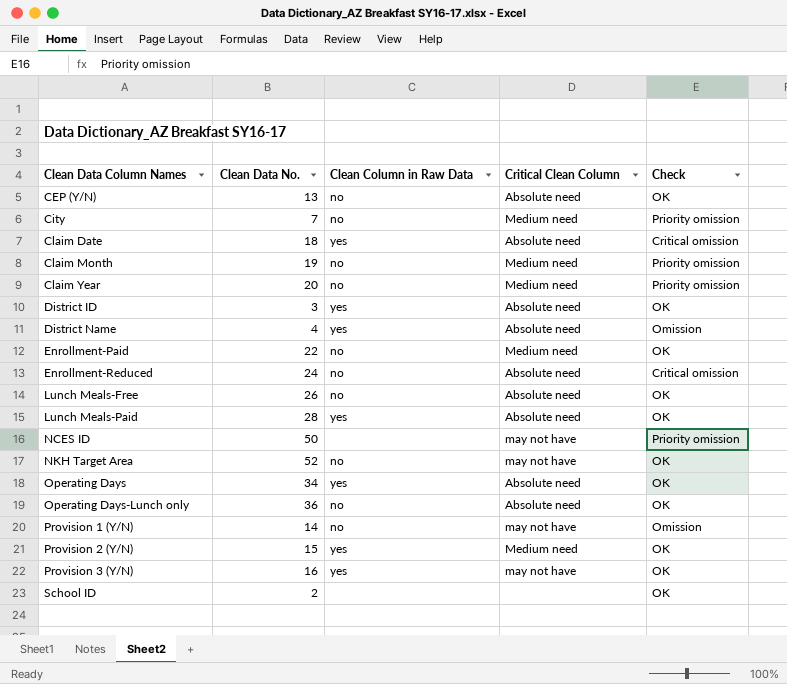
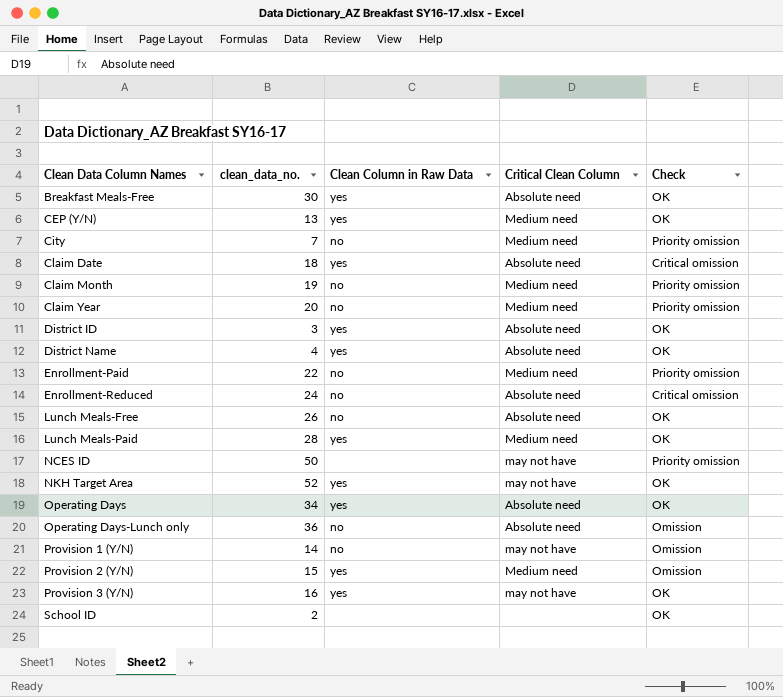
column name: Clean Data No. -> clean_data_no.
row Breakfast Meals-Free: none -> 30 | yes | Absolute need | OK
CEP (Y/N) | Clean Column in Raw Data: no -> yes
CEP (Y/N) | Critical Clean Column: Absolute need -> Medium need
District Name | Check: Omission -> OK
Enrollment-Paid | Check: OK -> Priority omission
Lunch Meals-Paid | Critical Clean Column: Absolute need -> Medium need
NKH Target Area | Clean Column in Raw Data: no -> yes
Operating Days-Lunch only | Check: OK -> Omission
Provision 2 (Y/N) | Check: OK -> Omission

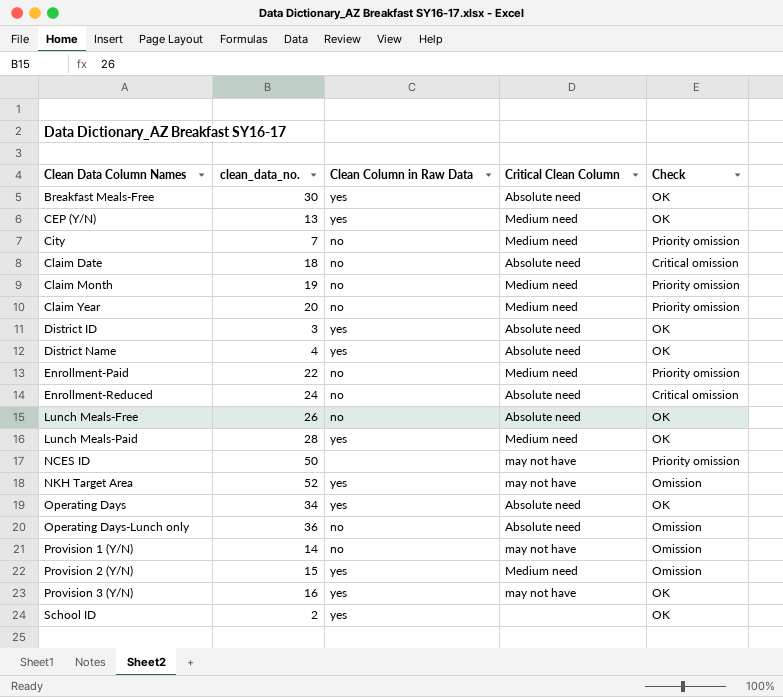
Claim Date | Clean Column in Raw Data: yes -> no
NKH Target Area | Check: OK -> Omission
School ID | Clean Column in Raw Data: none -> yes

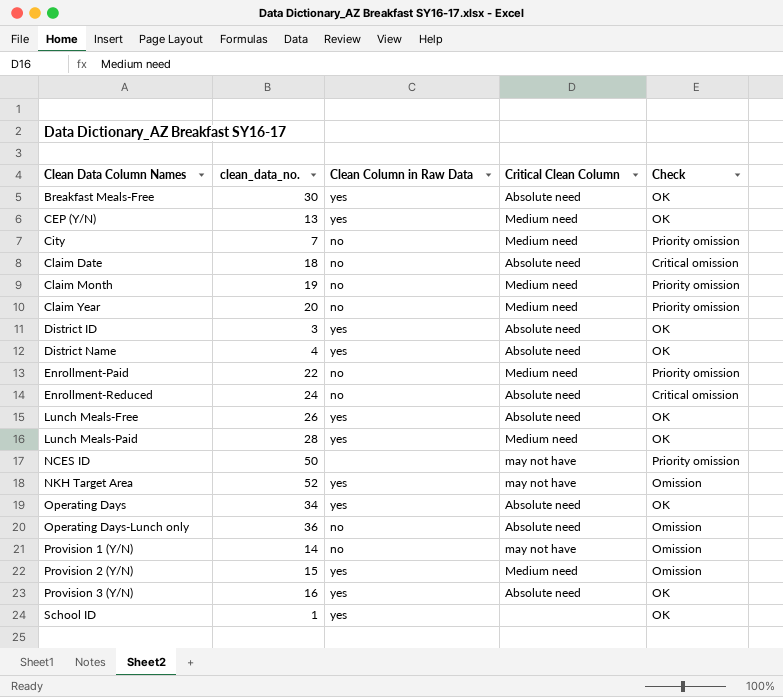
Lunch Meals-Free | Clean Column in Raw Data: no -> yes
Provision 3 (Y/N) | Critical Clean Column: may not have -> Absolute need
School ID | clean_data_no.: 2 -> 1

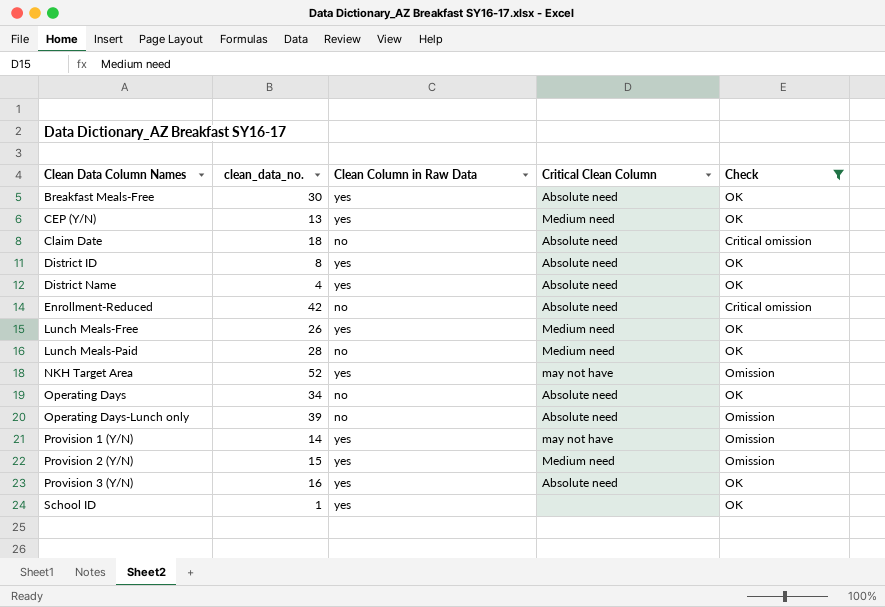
filter: none -> Check != Priority omission
District ID | clean_data_no.: 3 -> 8
Enrollment-Reduced | clean_data_no.: 24 -> 42
Lunch Meals-Free | Critical Clean Column: Absolute need -> Medium need
Lunch Meals-Paid | Clean Column in Raw Data: yes -> no
Operating Days | Clean Column in Raw Data: yes -> no
Operating Days-Lunch only | clean_data_no.: 36 -> 39
Provision 1 (Y/N) | Clean Column in Raw Data: no -> yes

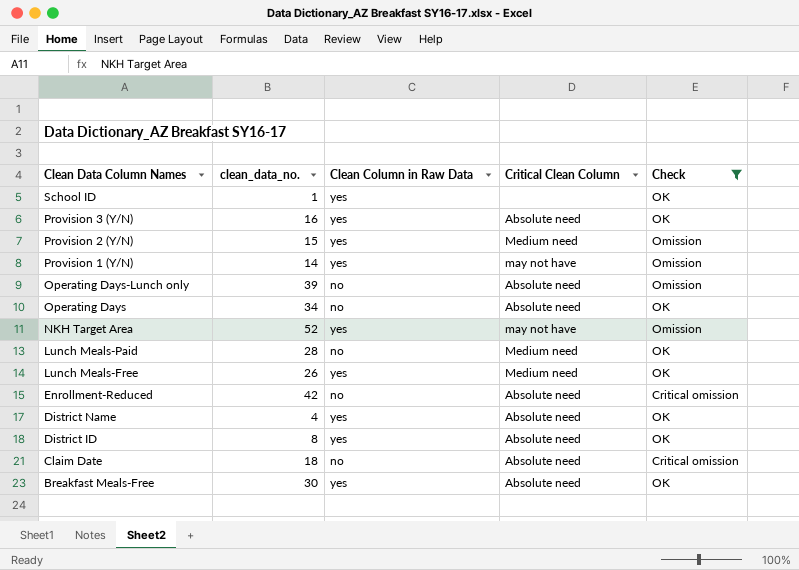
row order: Clean Data Column Names ascending -> Clean Data Column Names descending
row CEP (Y/N): 13 | yes | Medium need | OK -> none

